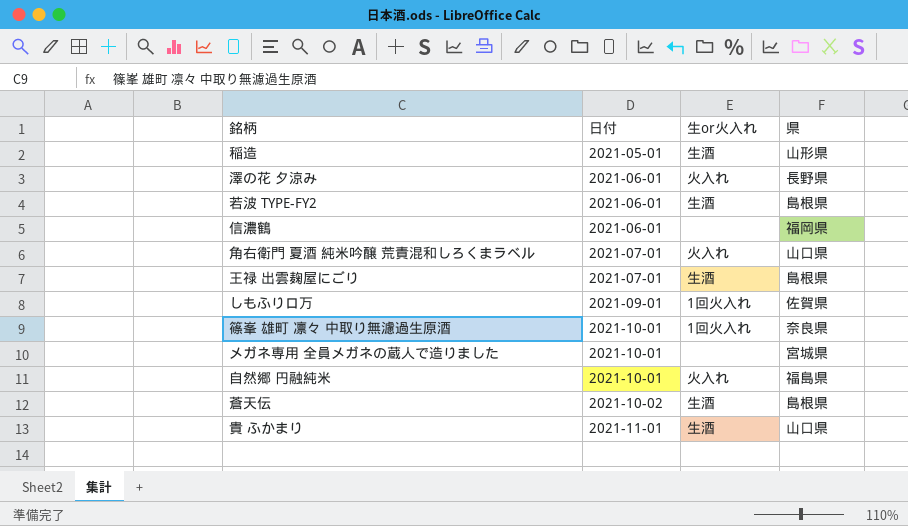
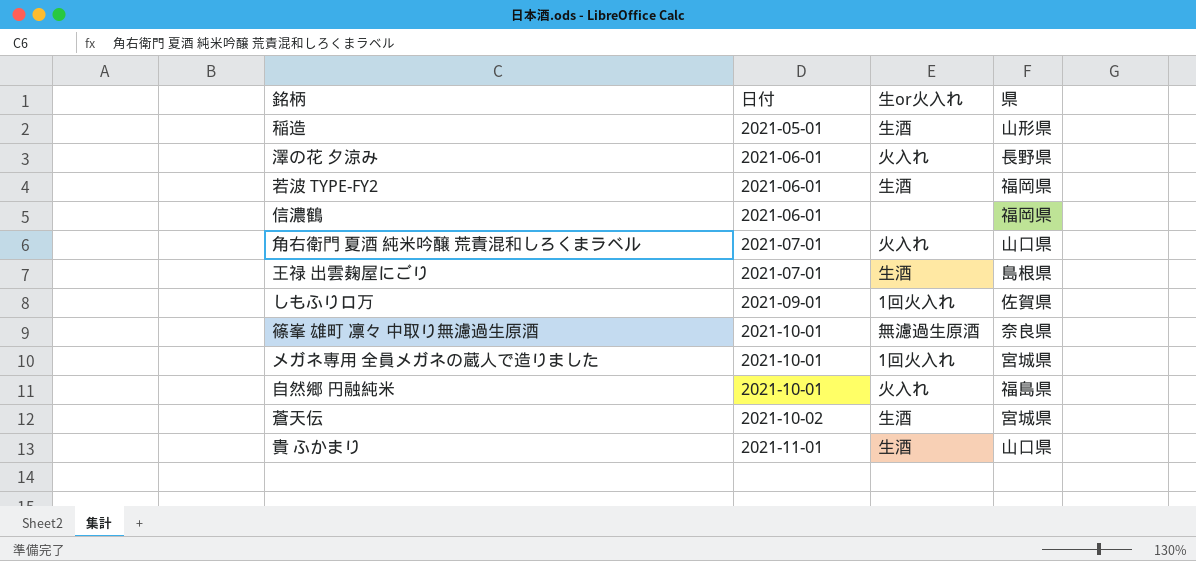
若波 TYPE-FY2 | 県: 島根県 -> 福岡県
篠峯 雄町 凛々 中取り無濾過生原酒 | 生or火入れ: 1回火入れ -> 無濾過生原酒
メガネ専用 全員メガネの蔵人で造りました | 生or火入れ: none -> 1回火入れ
蒼天伝 | 県: 島根県 -> 宮城県

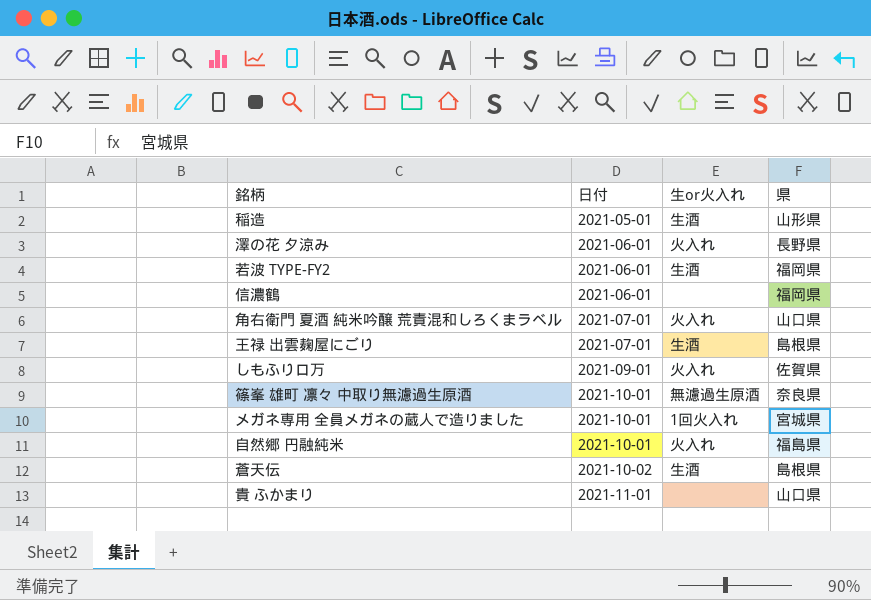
しもふりロ万 | 生or火入れ: 1回火入れ -> 火入れ
蒼天伝 | 県: 宮城県 -> 島根県
貴 ふかまり | 生or火入れ: 生酒 -> none

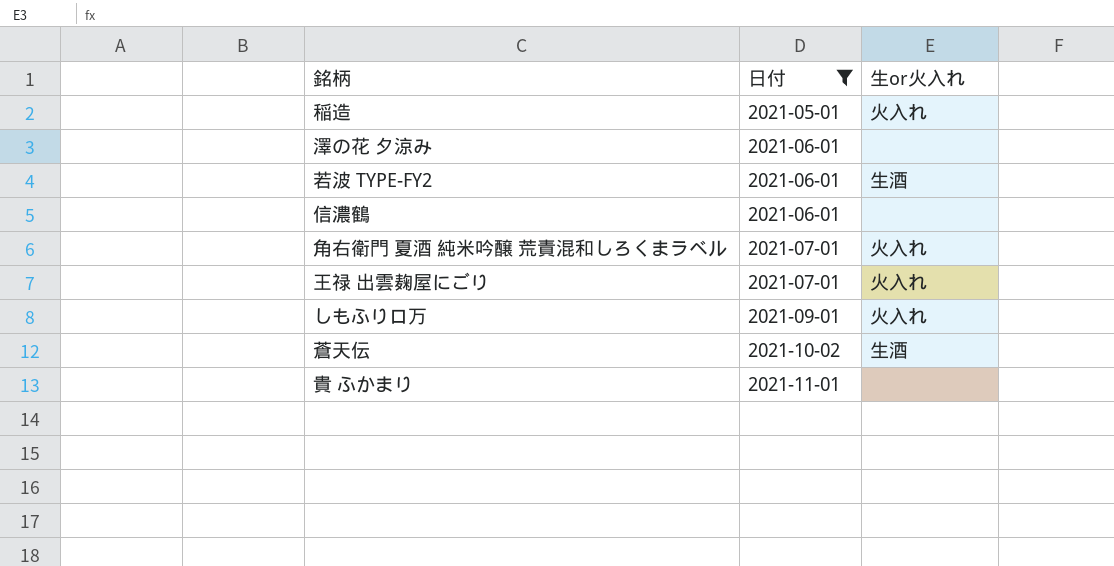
filter: none -> 日付 != 2021-10-01
column 県 | position: 4 -> none
稲造 | 生or火入れ: 生酒 -> 火入れ
澤の花 夕涼み | 生or火入れ: 火入れ -> none
王禄 出雲麹屋にごり | 生or火入れ: 生酒 -> 火入れ

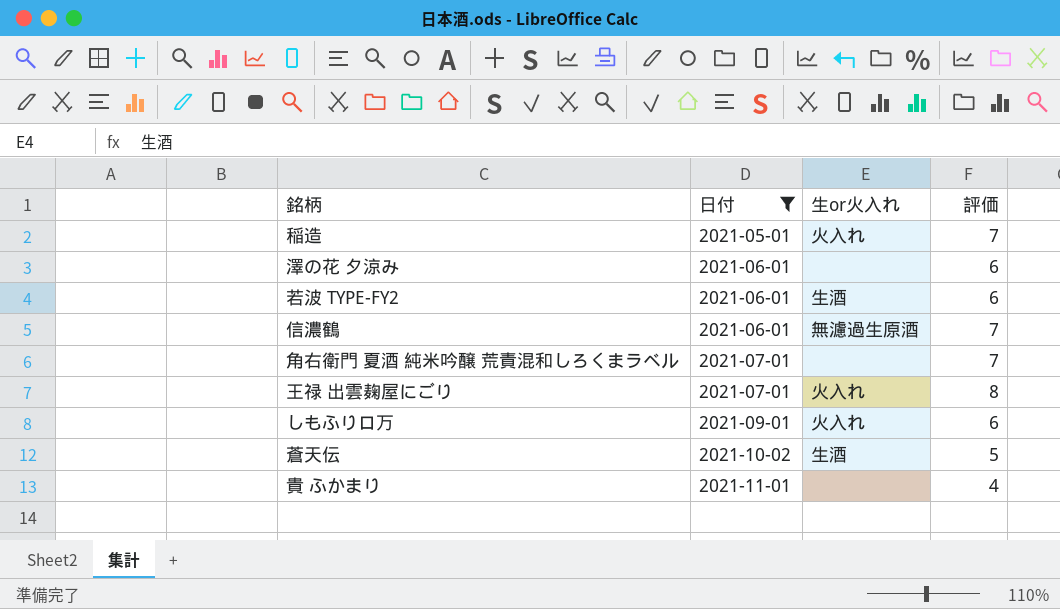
column 評価 | position: none -> 4
信濃鶴 | 生or火入れ: none -> 無濾過生原酒
角右衛門 夏酒 純米吟醸 荒責混和しろくまラベル | 生or火入れ: 火入れ -> none

